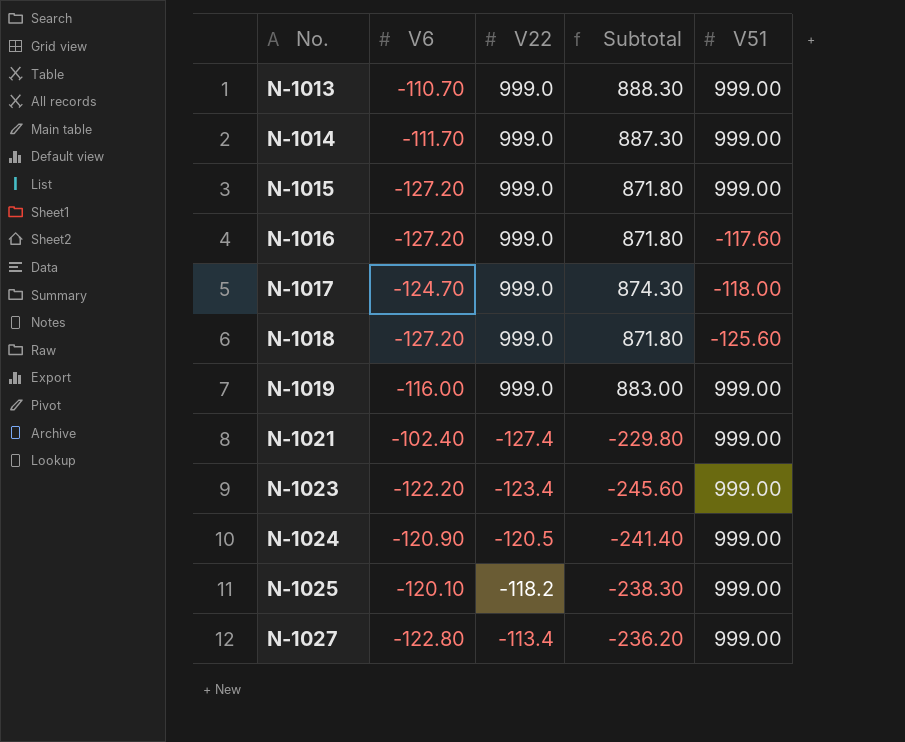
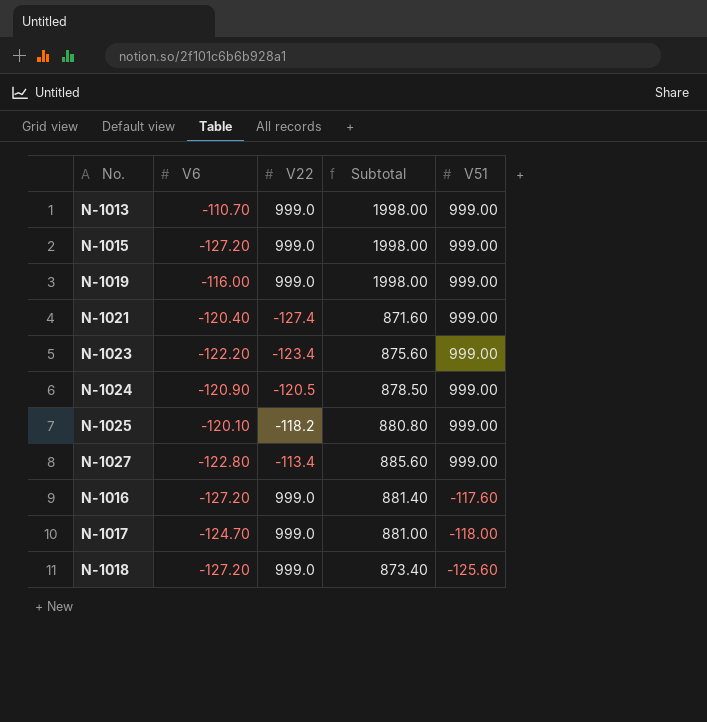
row order: No. ascending -> V51 descending
column Subtotal | formula: [V6] + [V22] -> [V22] + [V51]
row N-1014: -111.70 | 999.0 | 887.30 | 999.00 -> none
N-1021 | V6: -102.40 -> -120.40

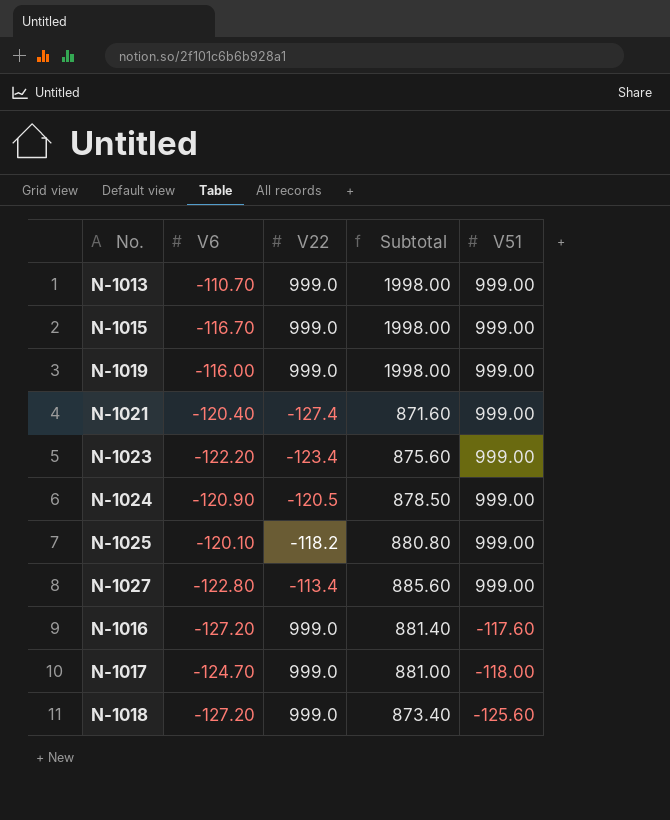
N-1015 | V6: -127.20 -> -116.70

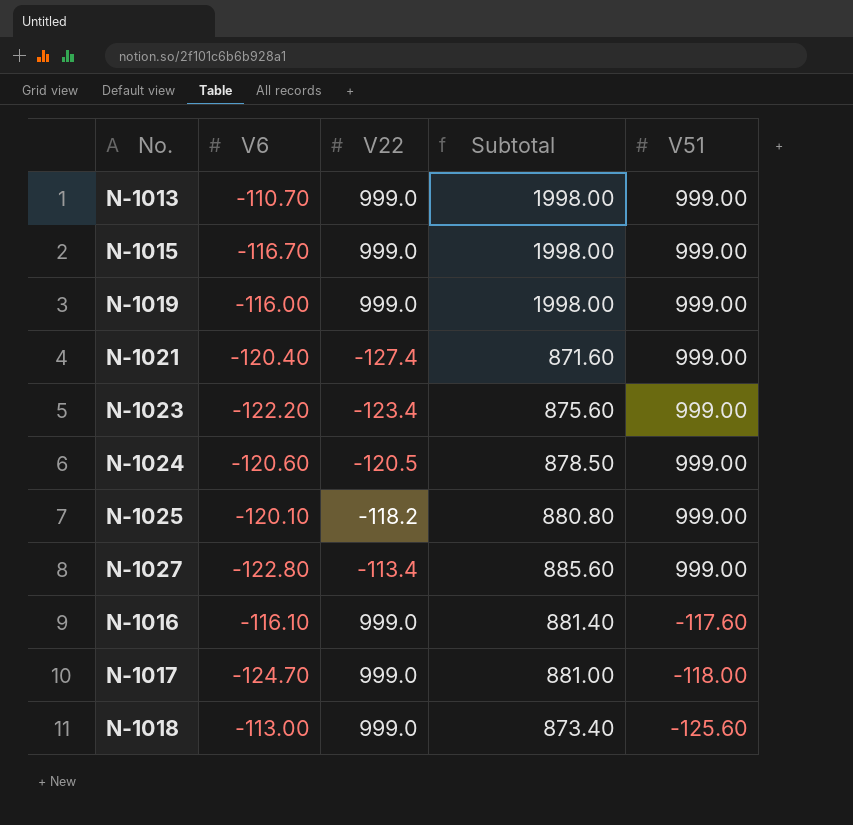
N-1024 | V6: -120.90 -> -120.60
N-1016 | V6: -127.20 -> -116.10
N-1018 | V6: -127.20 -> -113.00

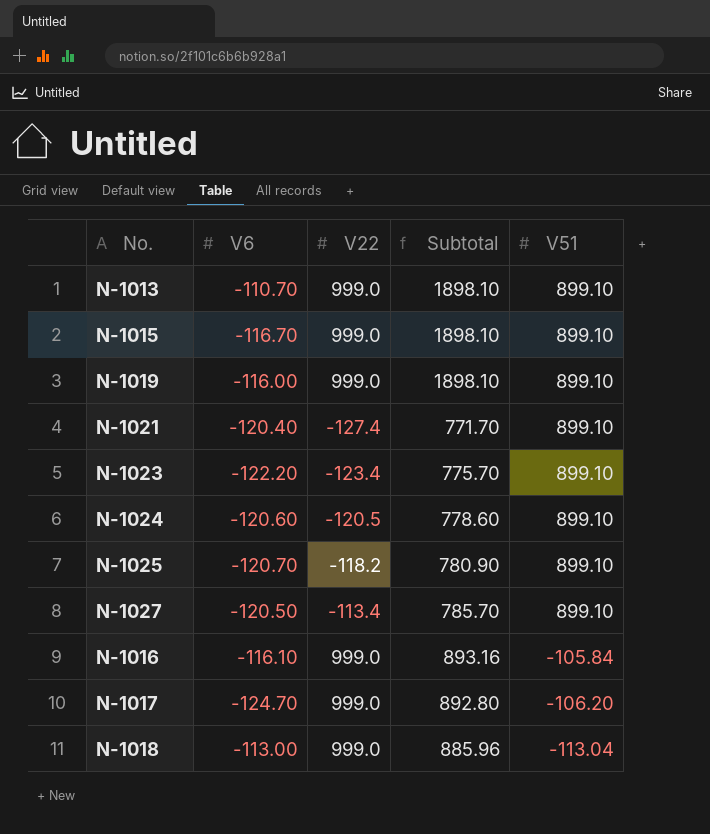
N-1013 | Subtotal: 1998.00 -> 1898.10
N-1013 | V51: 999.00 -> 899.10
N-1015 | Subtotal: 1998.00 -> 1898.10
N-1015 | V51: 999.00 -> 899.10
N-1019 | Subtotal: 1998.00 -> 1898.10
N-1019 | V51: 999.00 -> 899.10
N-1021 | Subtotal: 871.60 -> 771.70
N-1021 | V51: 999.00 -> 899.10
N-1023 | Subtotal: 875.60 -> 775.70
N-1023 | V51: 999.00 -> 899.10
N-1024 | Subtotal: 878.50 -> 778.60
N-1024 | V51: 999.00 -> 899.10
N-1025 | V6: -120.10 -> -120.70
N-1025 | Subtotal: 880.80 -> 780.90
N-1025 | V51: 999.00 -> 899.10
N-1027 | V6: -122.80 -> -120.50
N-1027 | Subtotal: 885.60 -> 785.70
N-1027 | V51: 999.00 -> 899.10
N-1016 | Subtotal: 881.40 -> 893.16
N-1016 | V51: -117.60 -> -105.84
N-1017 | Subtotal: 881.00 -> 892.80
N-1017 | V51: -118.00 -> -106.20
N-1018 | Subtotal: 873.40 -> 885.96
N-1018 | V51: -125.60 -> -113.04

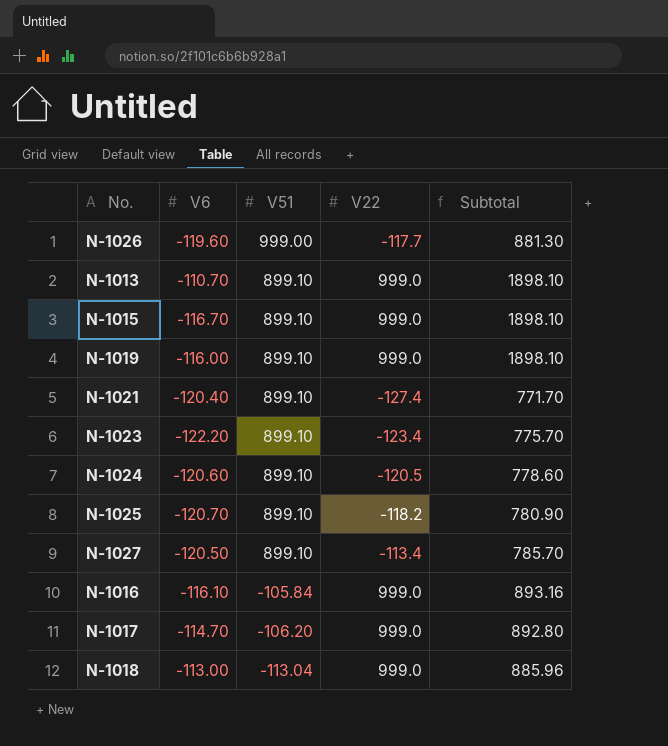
column V51 | position: 5 -> 3
row N-1026: none -> -119.60 | 999.00 | -117.7 | 881.30
N-1017 | V6: -124.70 -> -114.70

